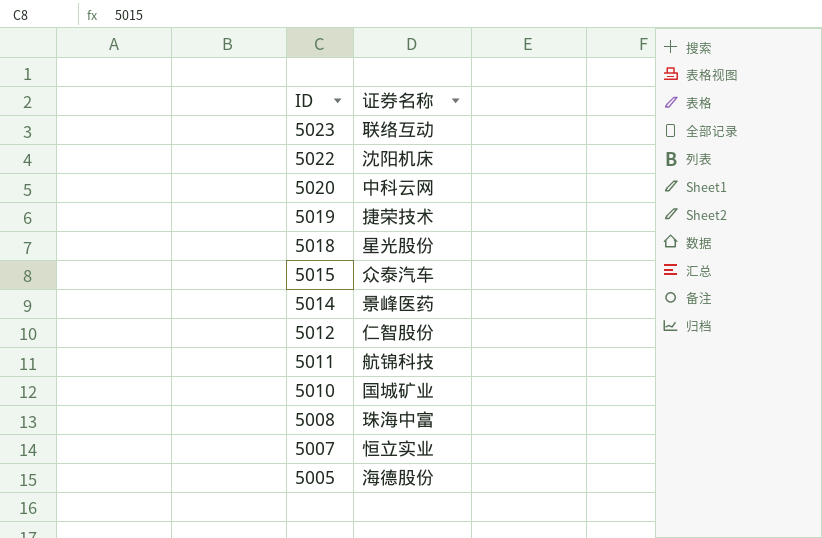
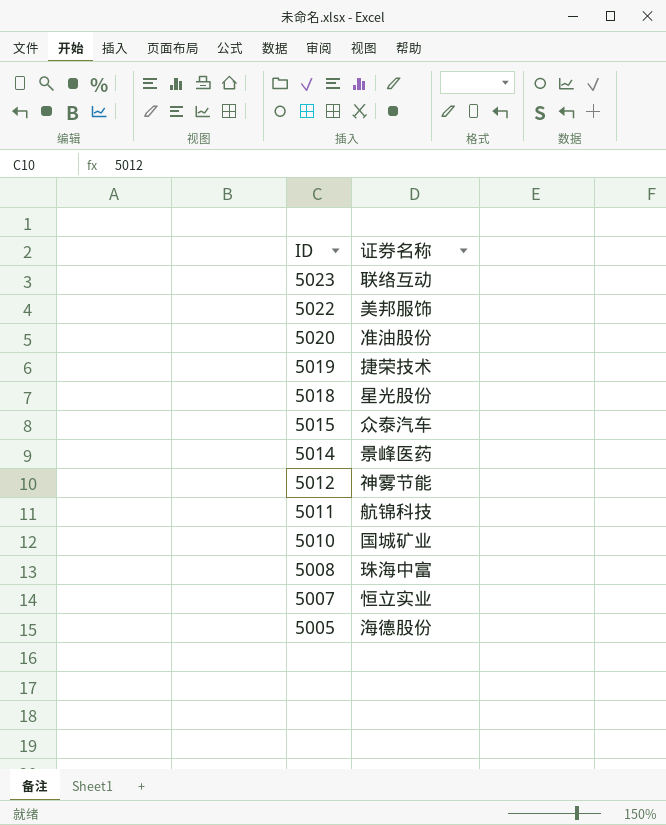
5022 | 证券名称: 沈阳机床 -> 美邦服饰
5020 | 证券名称: 中科云网 -> 准油股份
5012 | 证券名称: 仁智股份 -> 神雾节能

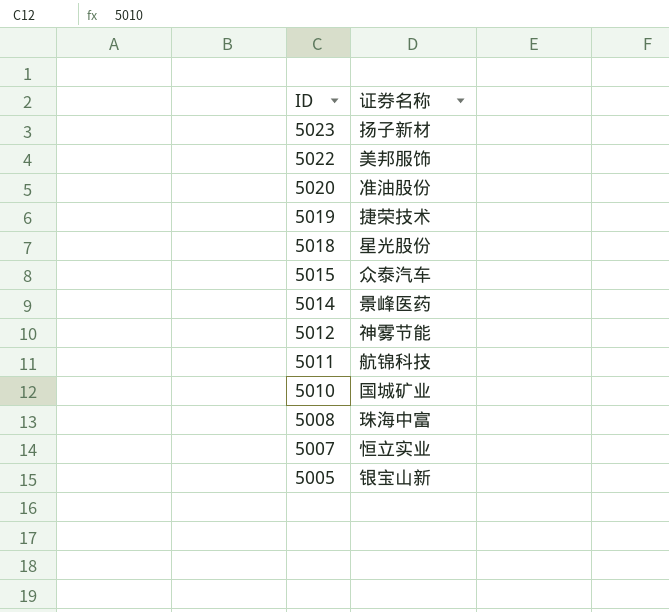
5023 | 证券名称: 联络互动 -> 扬子新材
5005 | 证券名称: 海德股份 -> 银宝山新

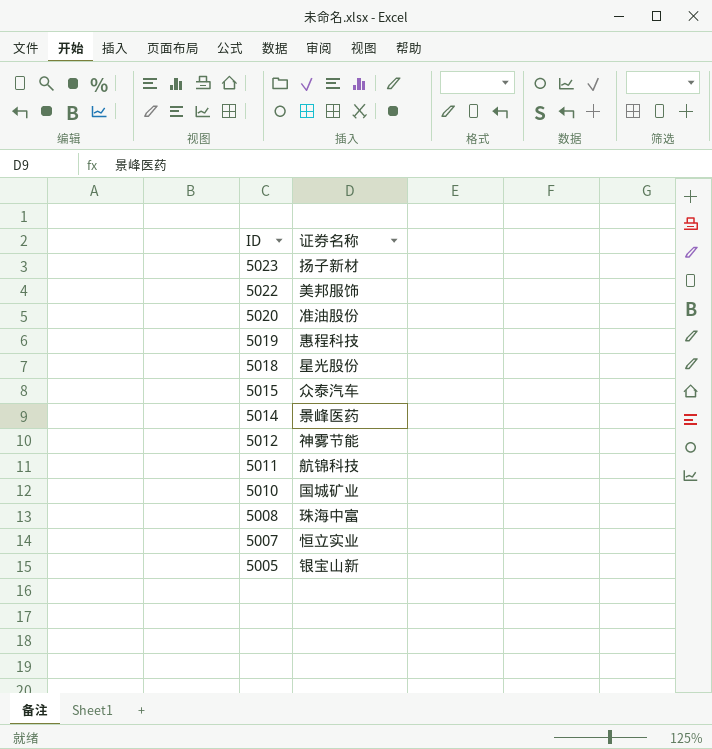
5019 | 证券名称: 捷荣技术 -> 惠程科技

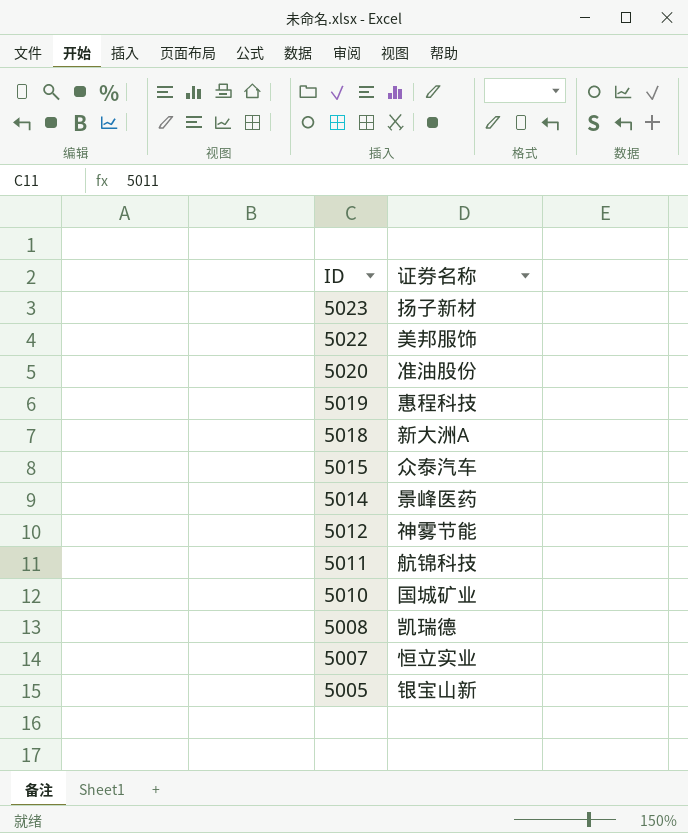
5018 | 证券名称: 星光股份 -> 新大洲A
5008 | 证券名称: 珠海中富 -> 凯瑞德

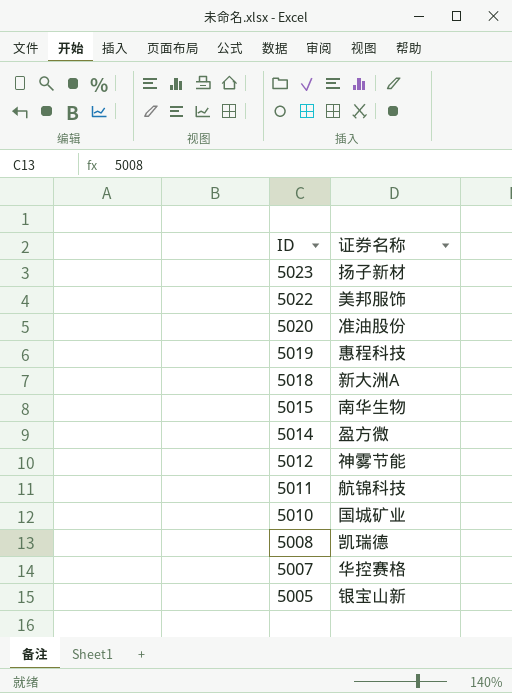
5015 | 证券名称: 众泰汽车 -> 南华生物
5014 | 证券名称: 景峰医药 -> 盈方微
5007 | 证券名称: 恒立实业 -> 华控赛格

